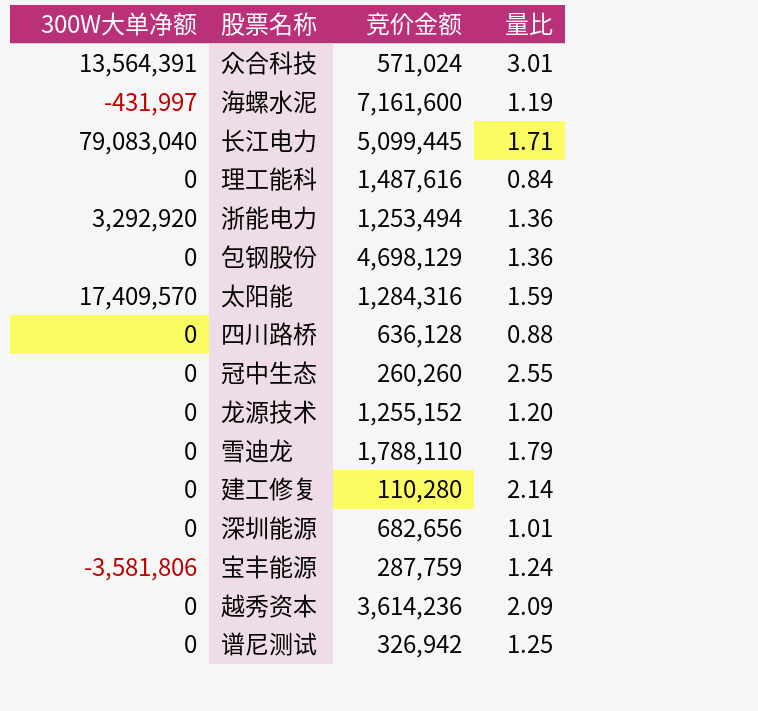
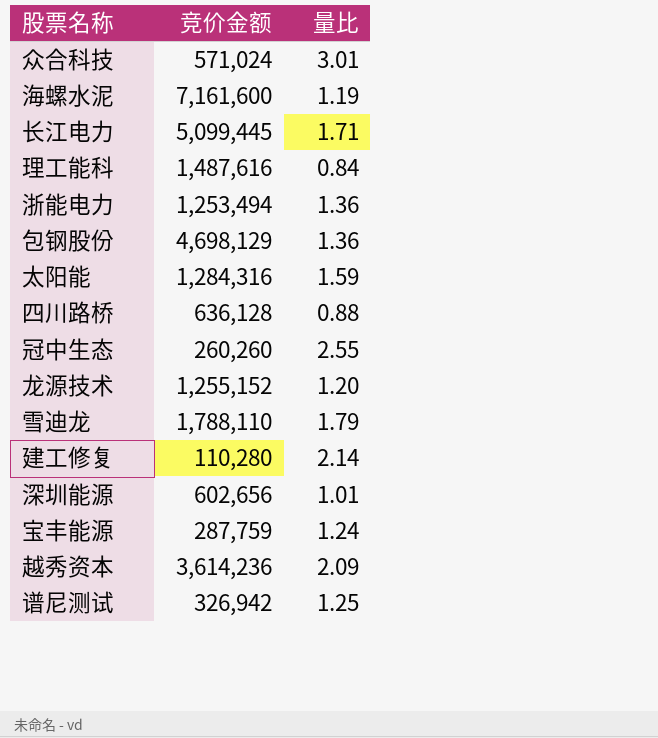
column 300W大单净额 | position: 1 -> none
深圳能源 | 竞价金额: 682,656 -> 602,656

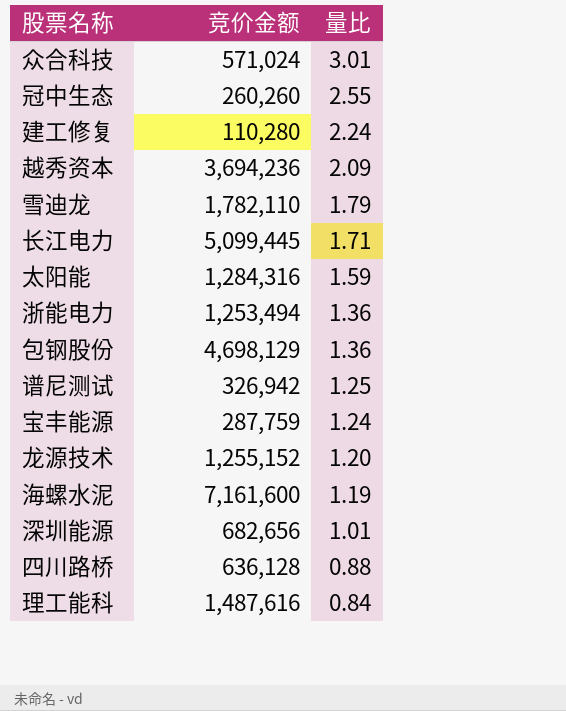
row order: none -> 量比 descending
建工修复 | 量比: 2.14 -> 2.24
越秀资本 | 竞价金额: 3,614,236 -> 3,694,236
雪迪龙 | 竞价金额: 1,788,110 -> 1,782,110
深圳能源 | 竞价金额: 602,656 -> 682,656

